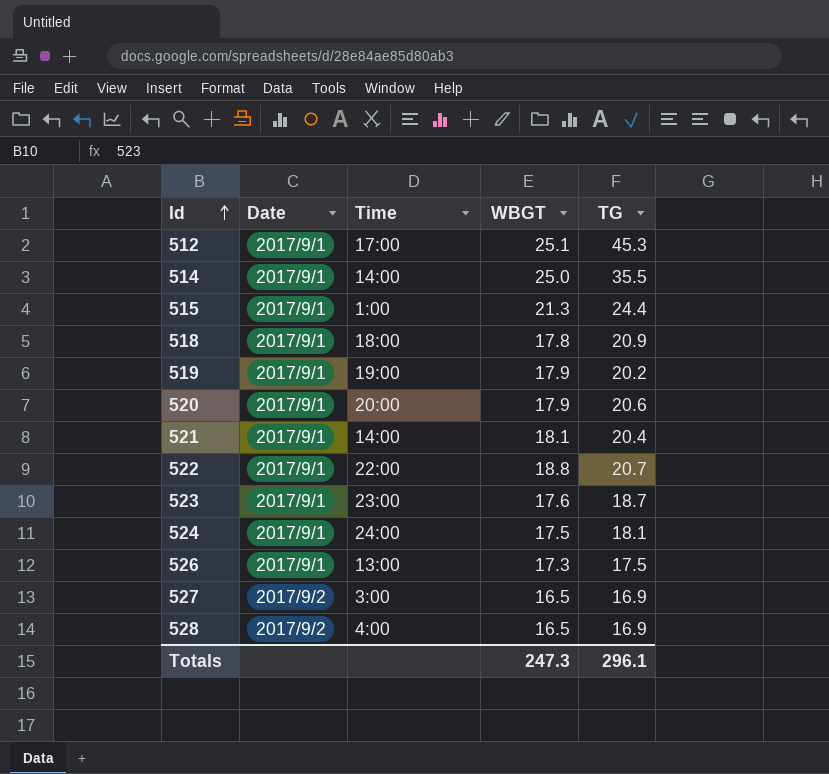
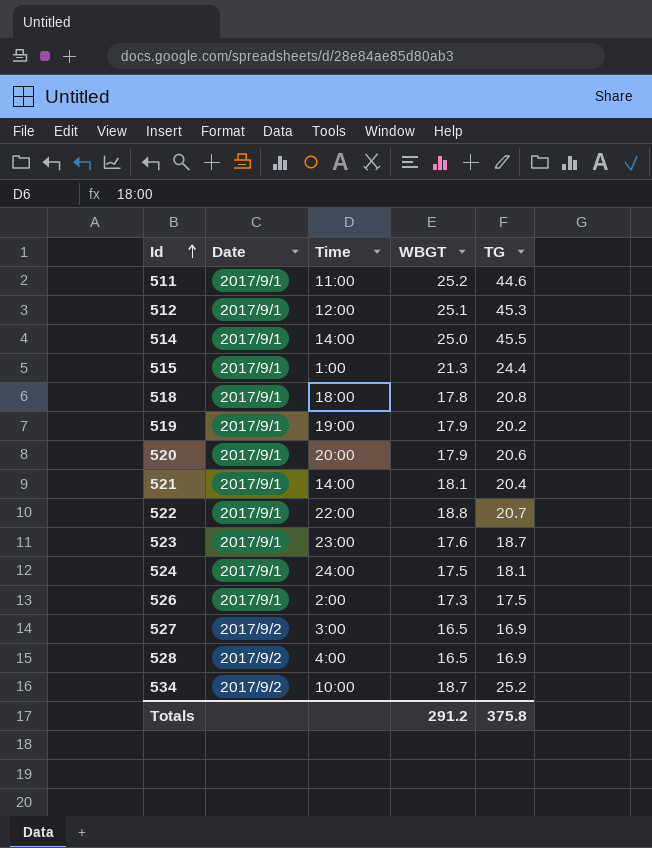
row 511: none -> 2017/9/1 | 11:00 | 25.2 | 44.6
512 | Time: 17:00 -> 12:00
514 | TG: 35.5 -> 45.5
518 | TG: 20.9 -> 20.8
526 | Time: 13:00 -> 2:00
row 534: none -> 2017/9/2 | 10:00 | 18.7 | 25.2
Totals | WBGT: 247.3 -> 291.2
Totals | TG: 296.1 -> 375.8

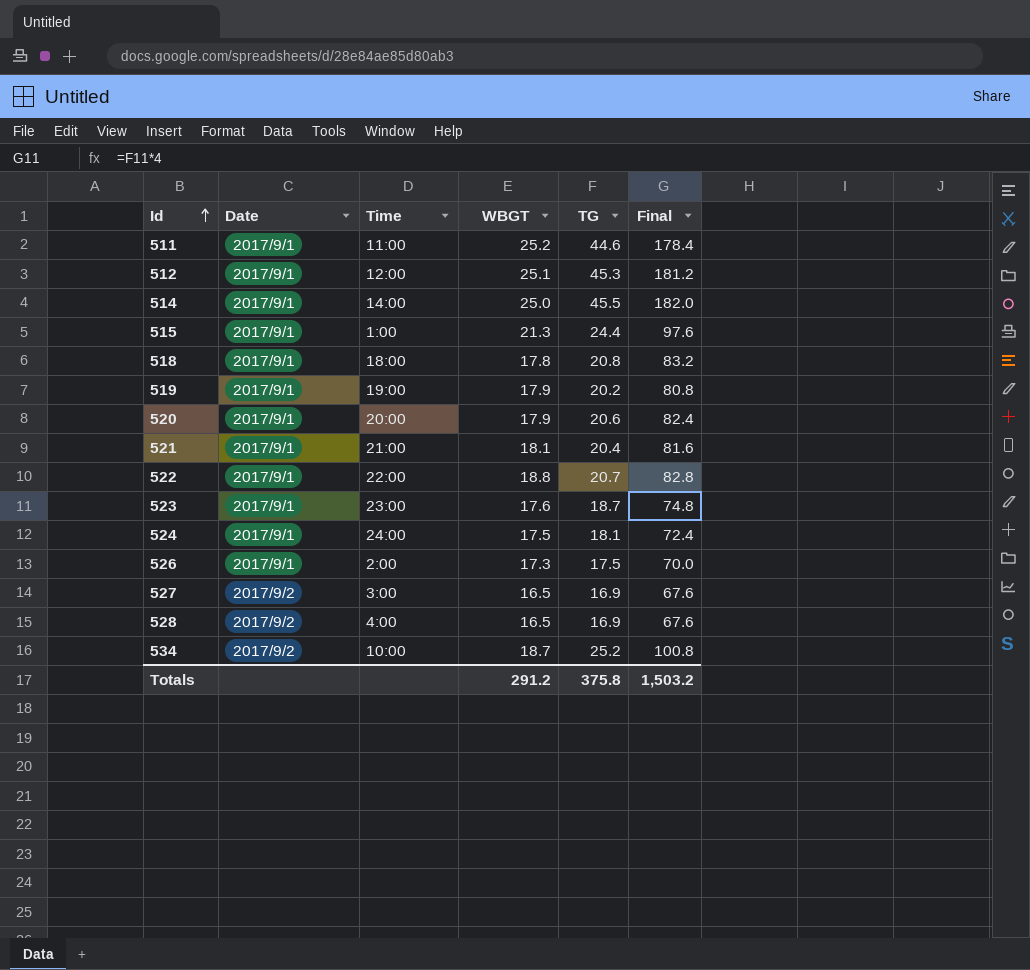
column Final | formula: none -> [TG] * 4
521 | Time: 14:00 -> 21:00

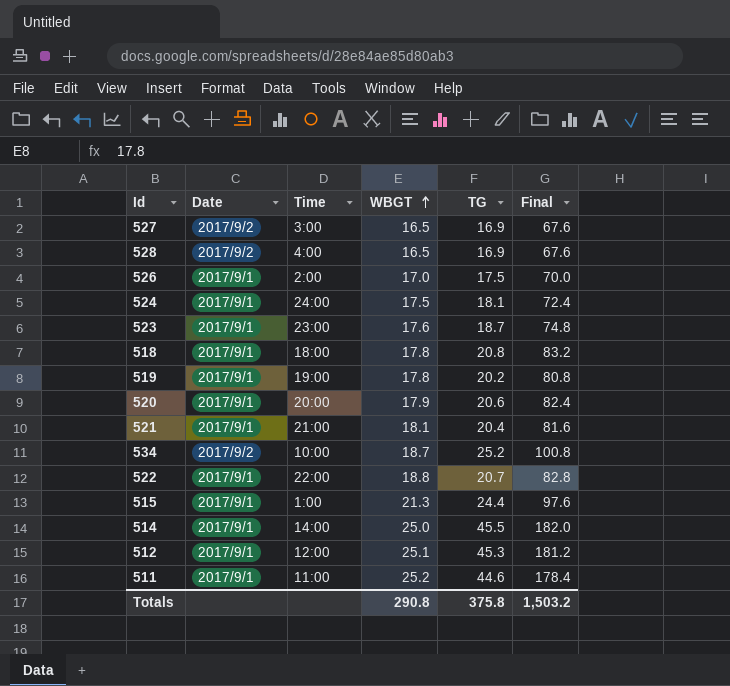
row order: Id ascending -> WBGT ascending
526 | WBGT: 17.3 -> 17.0
519 | WBGT: 17.9 -> 17.8
Totals | WBGT: 291.2 -> 290.8

